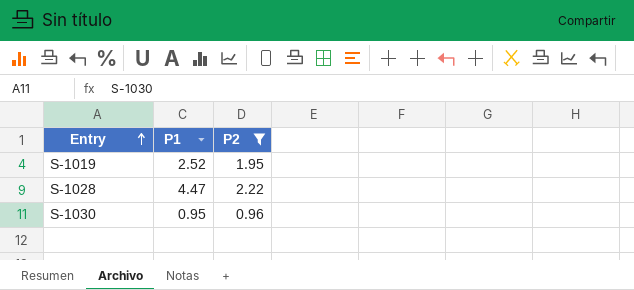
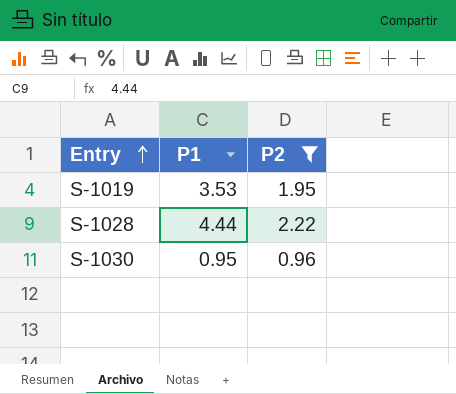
S-1019 | P1: 2.52 -> 3.53
S-1028 | P1: 4.47 -> 4.44

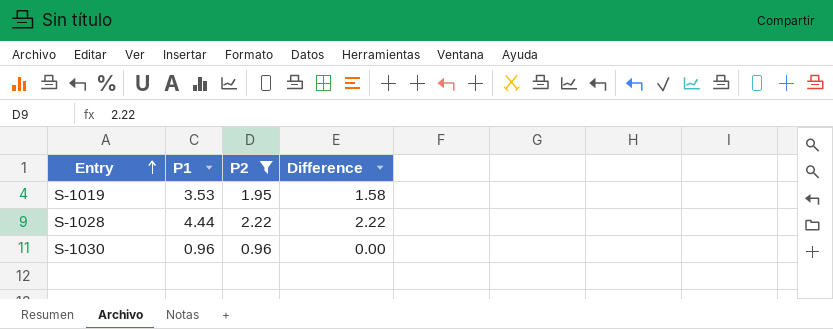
column Difference | formula: none -> [P1] - [P2]
S-1030 | P1: 0.95 -> 0.96

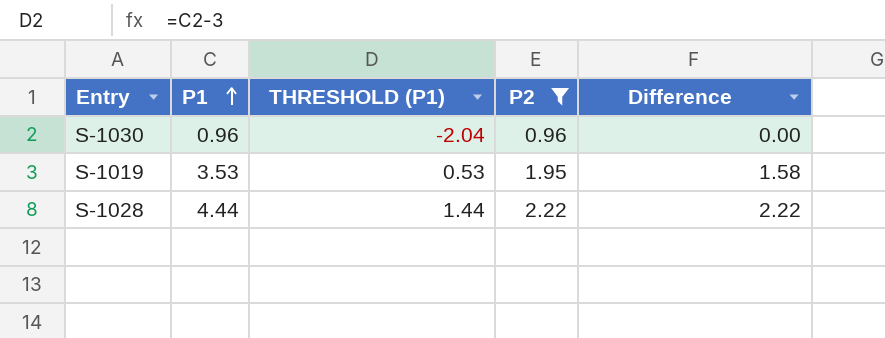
row order: Entry ascending -> P1 ascending
column THRESHOLD (P1) | formula: none -> [P1] - 3

